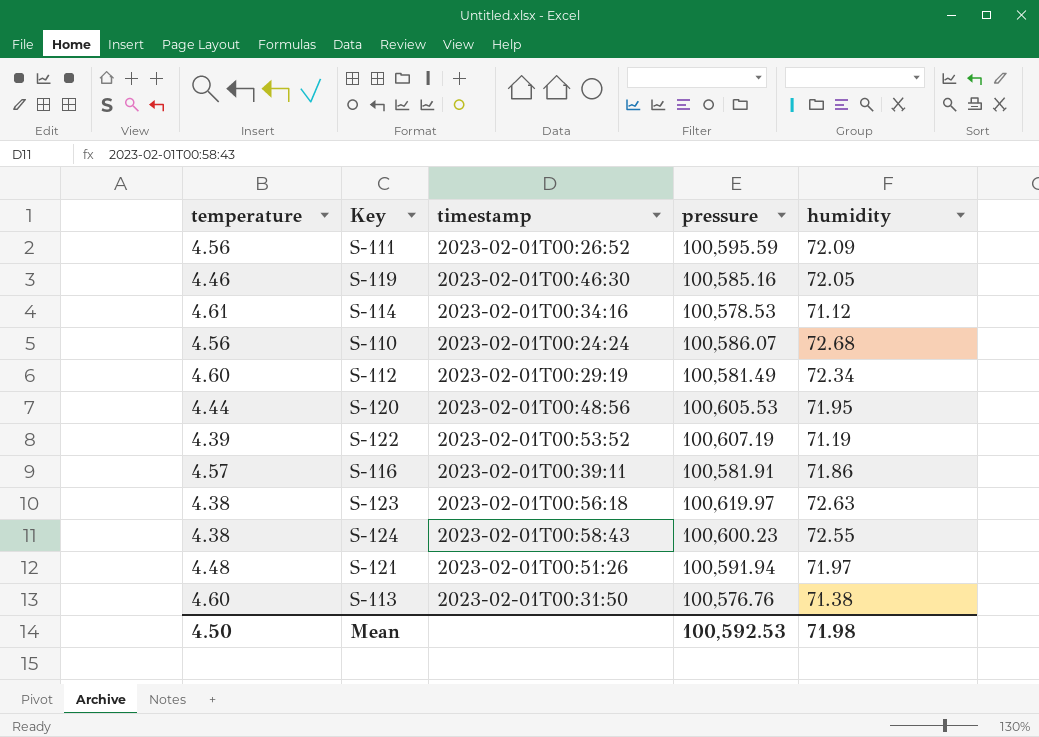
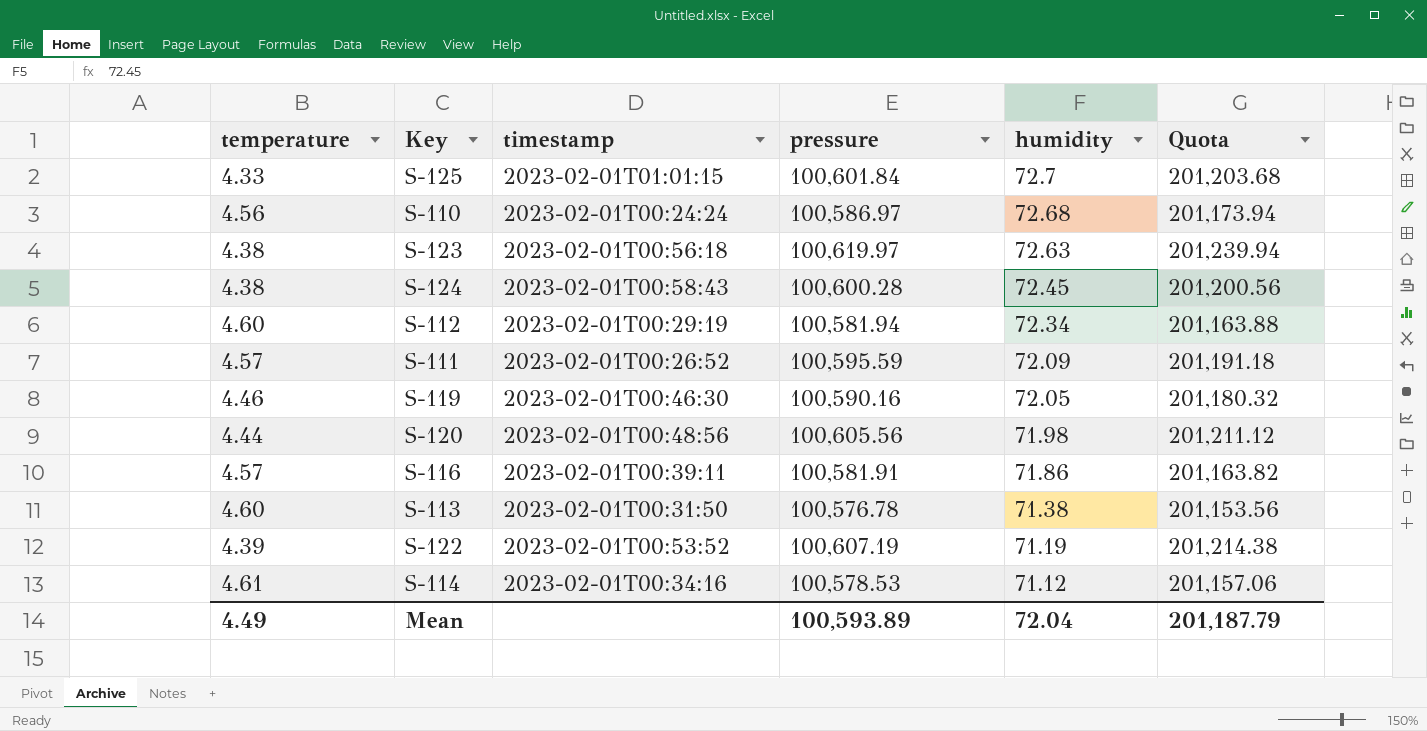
row order: none -> humidity descending
column Quota | formula: none -> [pressure] * 2
row S-121: 4.48 | 2023-02-01T00:51:26 | 100,591.94 | 71.97 -> none
row S-125: none -> 4.33 | 2023-02-01T01:01:15 | 100,601.84 | 72.7 | 201,203.68
S-110 | pressure: 100,586.07 -> 100,586.97
S-124 | pressure: 100,600.23 -> 100,600.28
S-124 | humidity: 72.55 -> 72.45
S-112 | pressure: 100,581.49 -> 100,581.94
S-111 | temperature: 4.56 -> 4.57
S-119 | pressure: 100,585.16 -> 100,590.16
S-120 | pressure: 100,605.53 -> 100,605.56
S-120 | humidity: 71.95 -> 71.98
S-113 | pressure: 100,576.76 -> 100,576.78
Mean | temperature: 4.50 -> 4.49
Mean | pressure: 100,592.53 -> 100,593.89
Mean | humidity: 71.98 -> 72.04

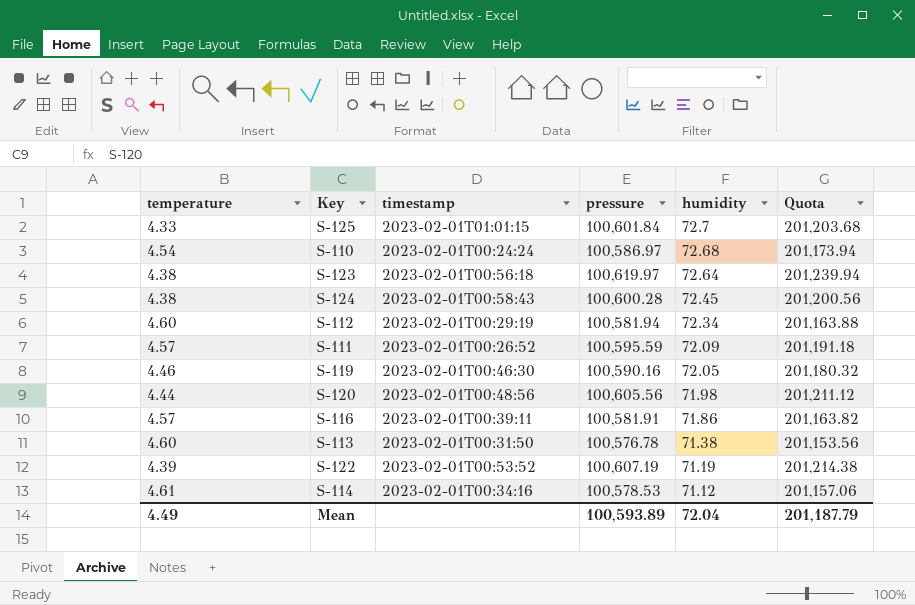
S-110 | temperature: 4.56 -> 4.54
S-123 | humidity: 72.63 -> 72.64

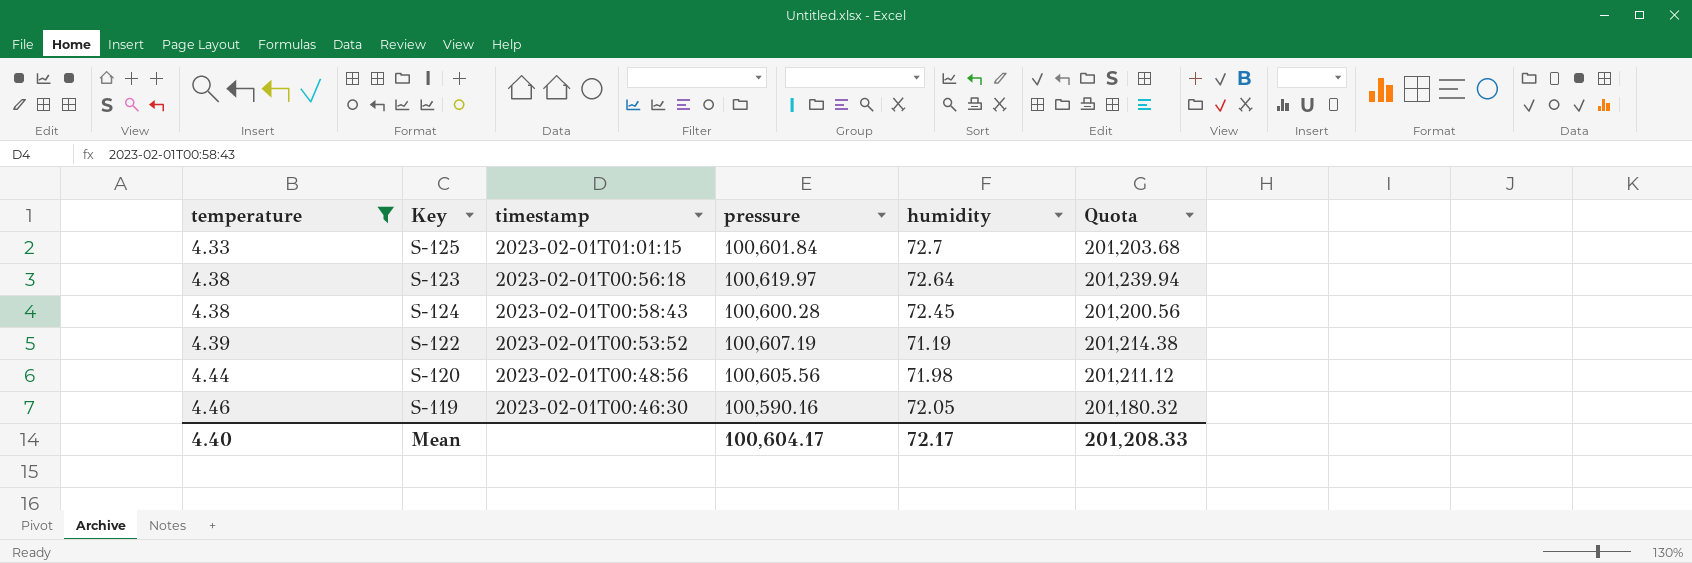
filter: none -> temperature <= 4.46
row order: humidity descending -> temperature ascending
Mean | temperature: 4.49 -> 4.40
Mean | pressure: 100,593.89 -> 100,604.17
Mean | humidity: 72.04 -> 72.17
Mean | Quota: 201,187.79 -> 201,208.33

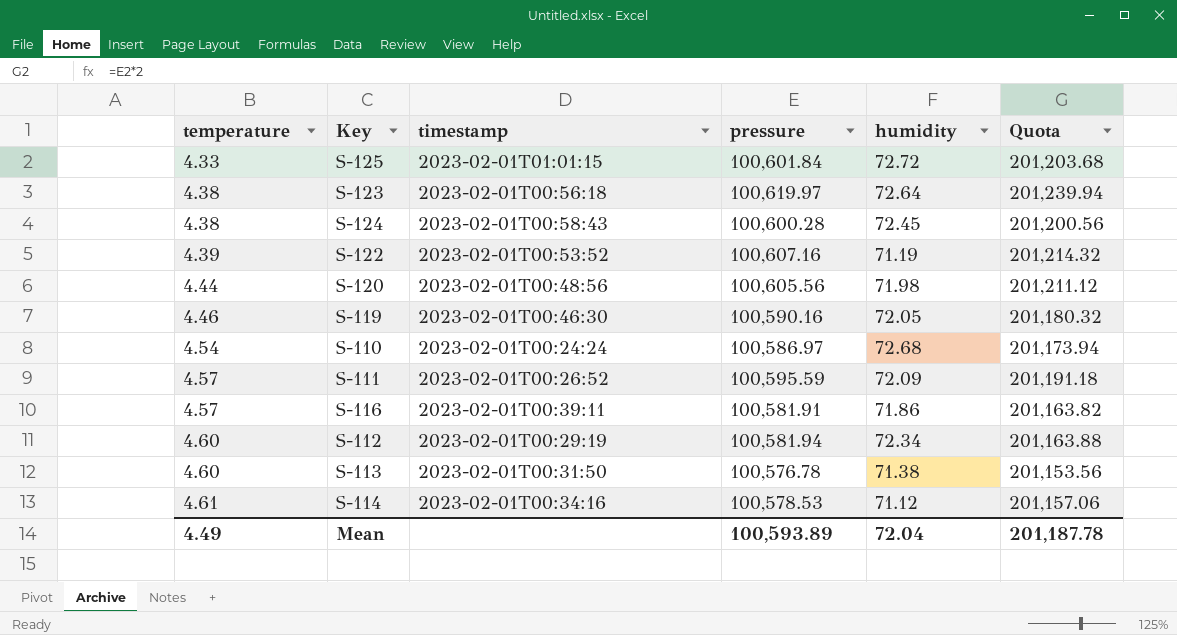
filter: temperature <= 4.46 -> none
S-125 | humidity: 72.7 -> 72.72
S-122 | pressure: 100,607.19 -> 100,607.16
S-122 | Quota: 201,214.38 -> 201,214.32
Mean | temperature: 4.40 -> 4.49
Mean | pressure: 100,604.17 -> 100,593.89
Mean | humidity: 72.17 -> 72.04
Mean | Quota: 201,208.33 -> 201,187.78

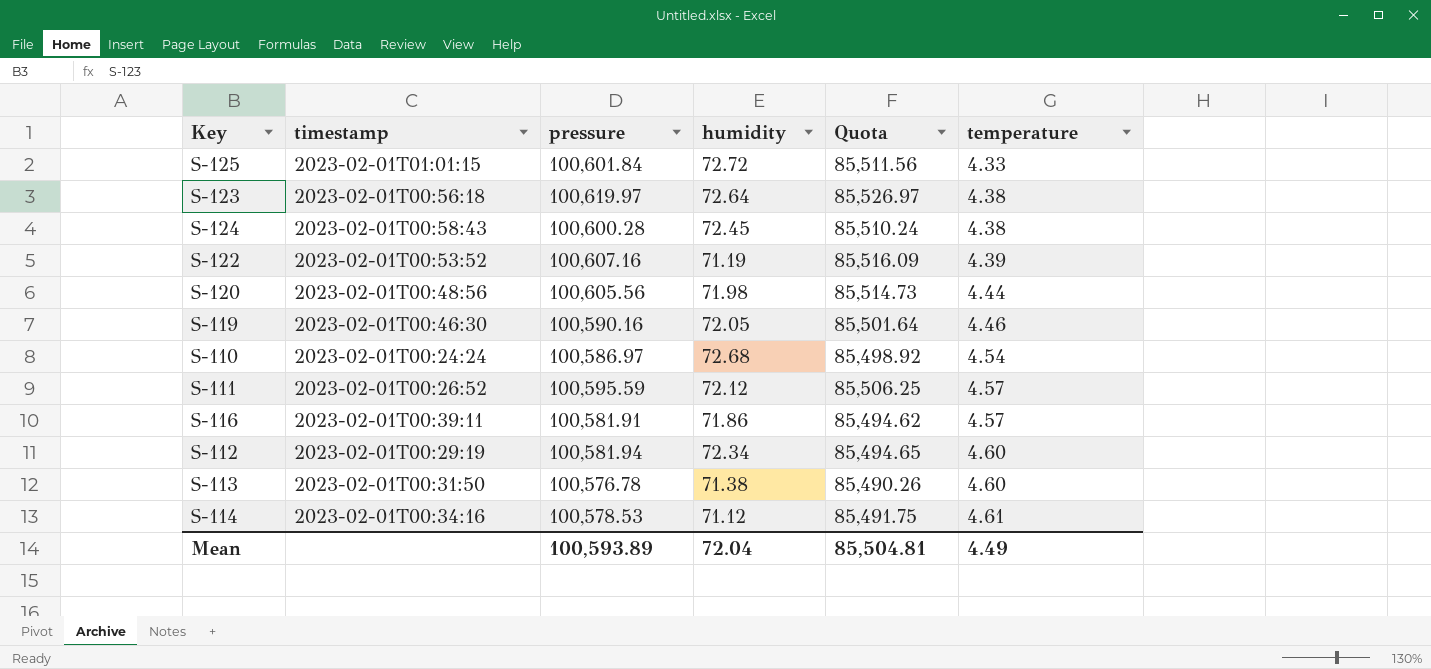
column Quota | formula: [pressure] * 2 -> [pressure] * 0.85
column temperature | position: 1 -> 6
S-111 | humidity: 72.09 -> 72.12
Mean | Quota: 201,187.78 -> 85,504.81

